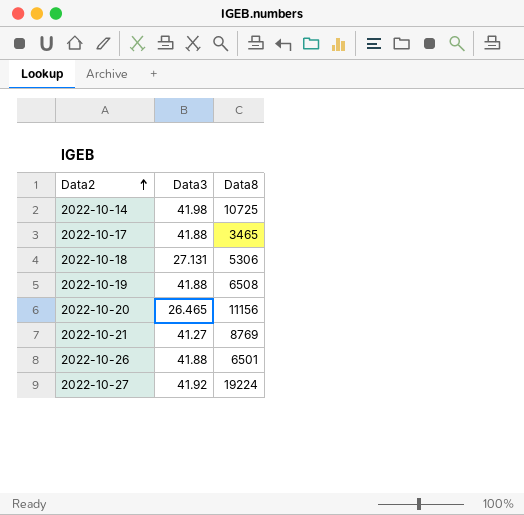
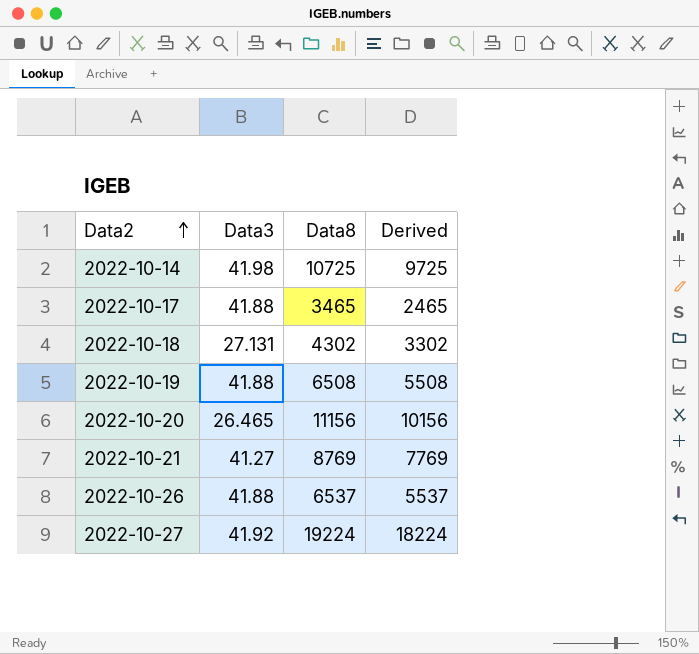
column Derived | formula: none -> [Data8] - 1000
2022-10-18 | Data8: 5306 -> 4302
2022-10-26 | Data8: 6501 -> 6537

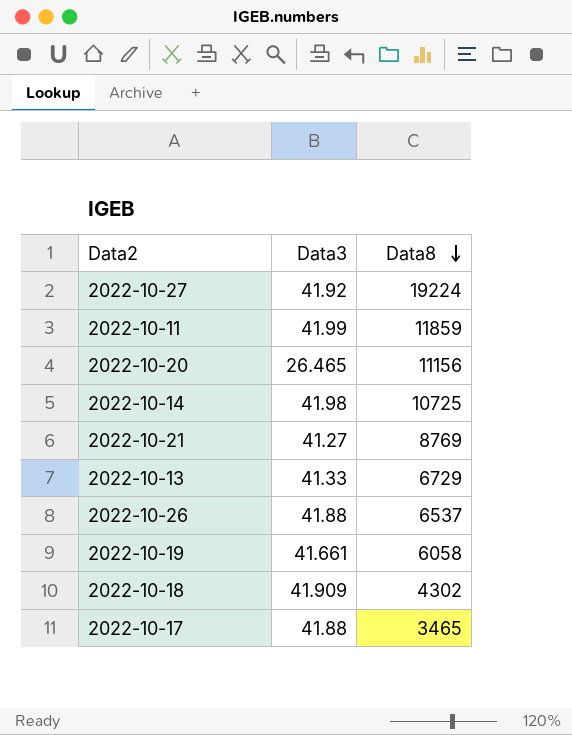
row order: Data2 ascending -> Data8 descending
column Derived | formula: [Data8] - 1000 -> none
row 2022-10-11: none -> 41.99 | 11859
row 2022-10-13: none -> 41.33 | 6729
2022-10-19 | Data3: 41.88 -> 41.661
2022-10-19 | Data8: 6508 -> 6058
2022-10-18 | Data3: 27.131 -> 41.909

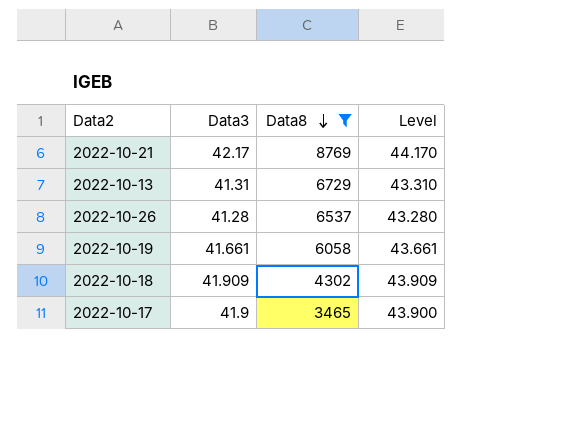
filter: none -> Data8 <= 8769
column Level | formula: none -> [Data3] + 2
2022-10-21 | Data3: 41.27 -> 42.17
2022-10-13 | Data3: 41.33 -> 41.31
2022-10-26 | Data3: 41.88 -> 41.28
2022-10-17 | Data3: 41.88 -> 41.9

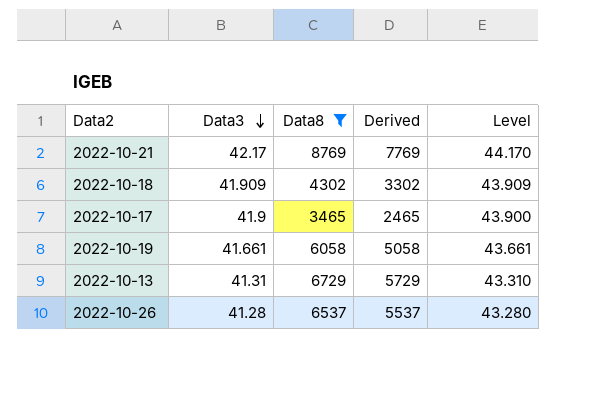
row order: Data8 descending -> Data3 descending
column Derived | formula: none -> [Data8] - 1000

